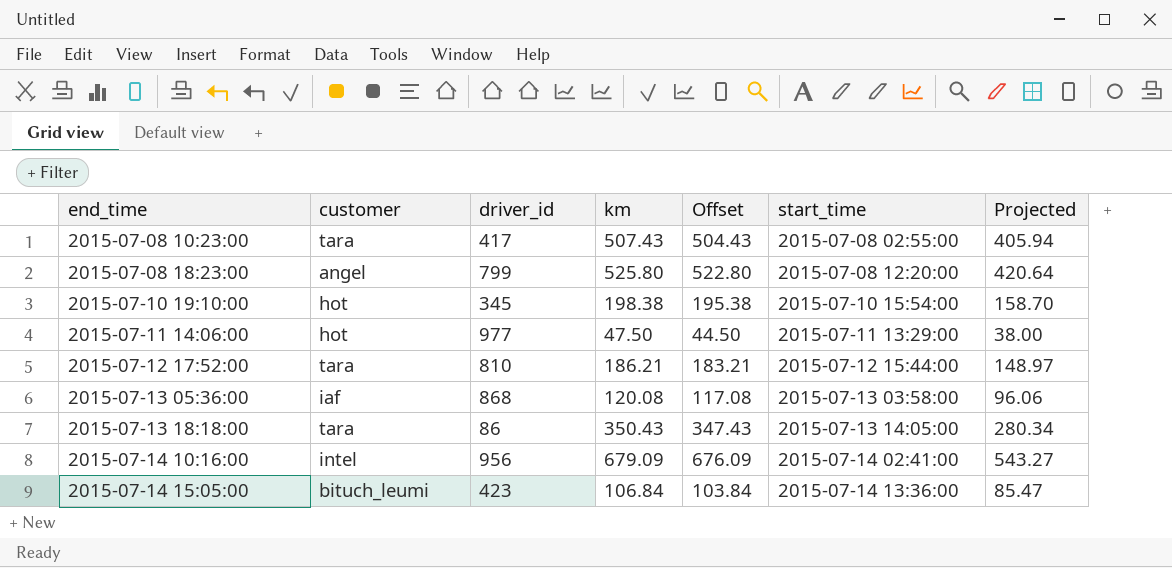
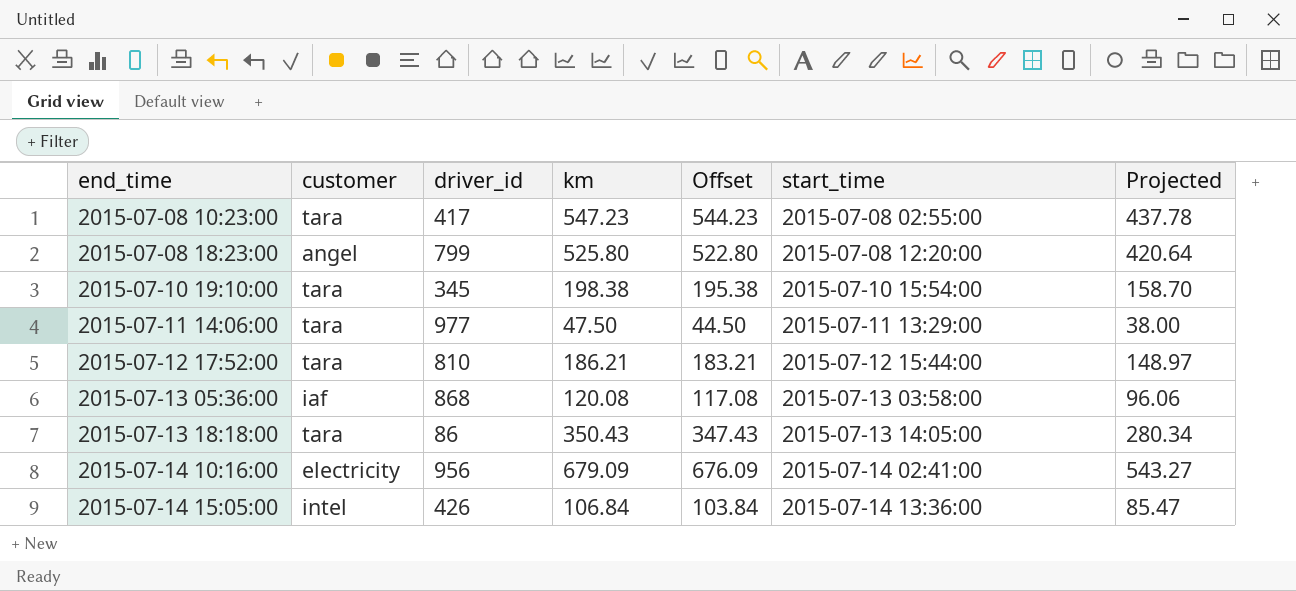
2015-07-08 10:23:00 | km: 507.43 -> 547.23
2015-07-08 10:23:00 | Offset: 504.43 -> 544.23
2015-07-08 10:23:00 | Projected: 405.94 -> 437.78
2015-07-10 19:10:00 | customer: hot -> tara
2015-07-11 14:06:00 | customer: hot -> tara
2015-07-14 10:16:00 | customer: intel -> electricity
2015-07-14 15:05:00 | customer: bituch_leumi -> intel
2015-07-14 15:05:00 | driver_id: 423 -> 426

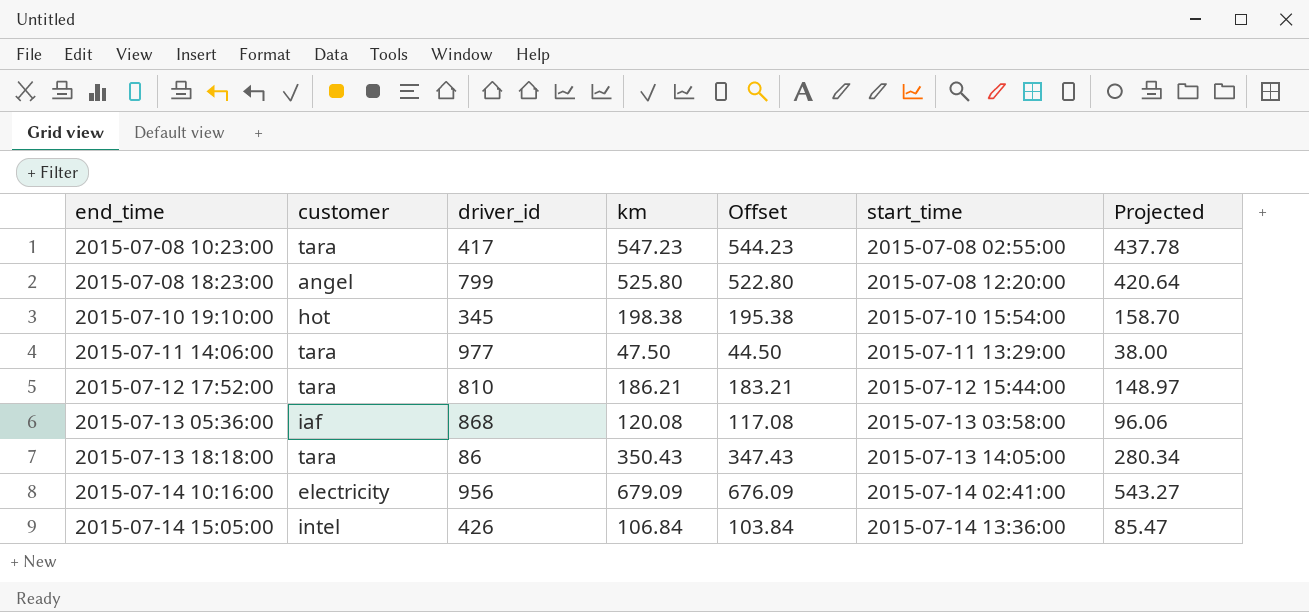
2015-07-10 19:10:00 | customer: tara -> hot

